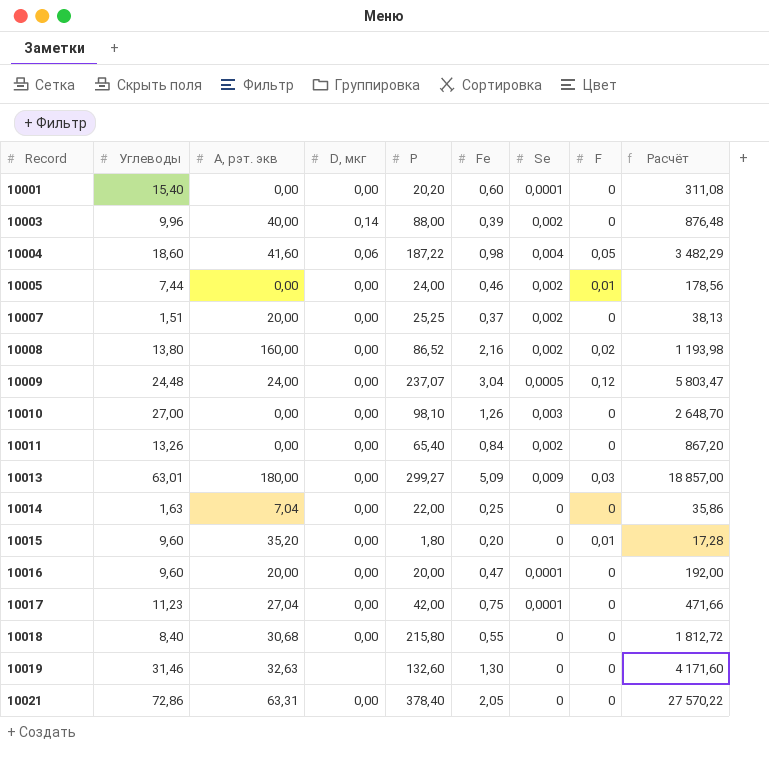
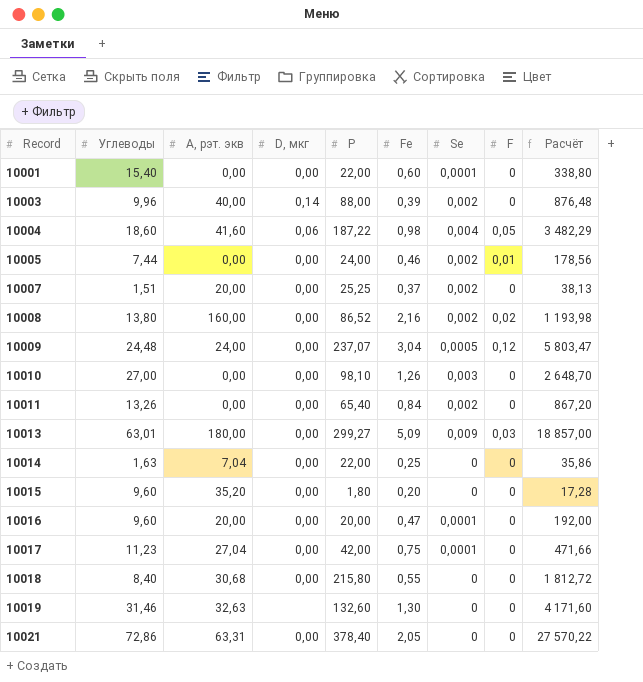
10001 | P: 20,20 -> 22,00
10001 | Расчёт: 311,08 -> 338,80
10015 | F: 0,01 -> 0

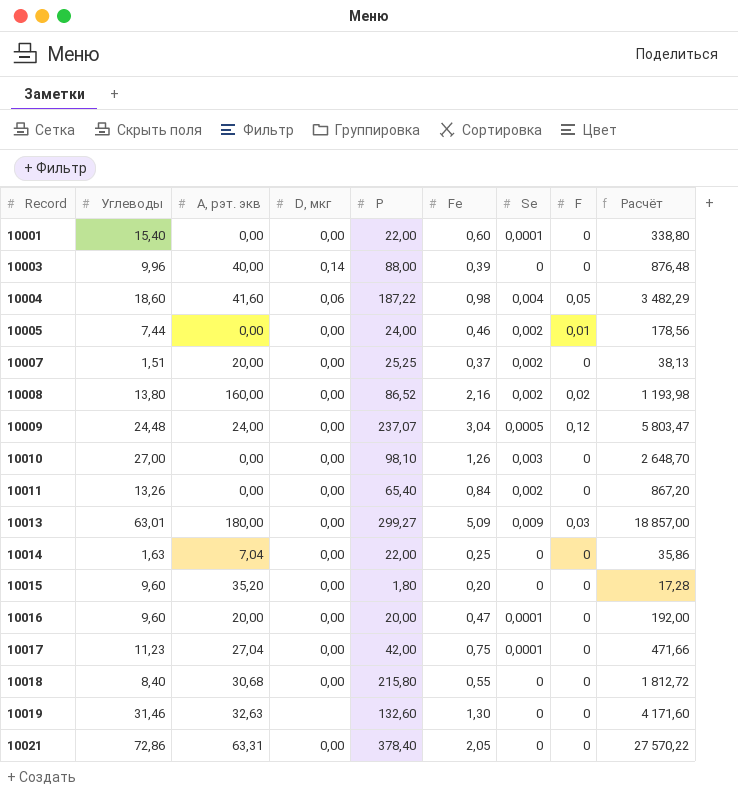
10003 | Se: 0,002 -> 0

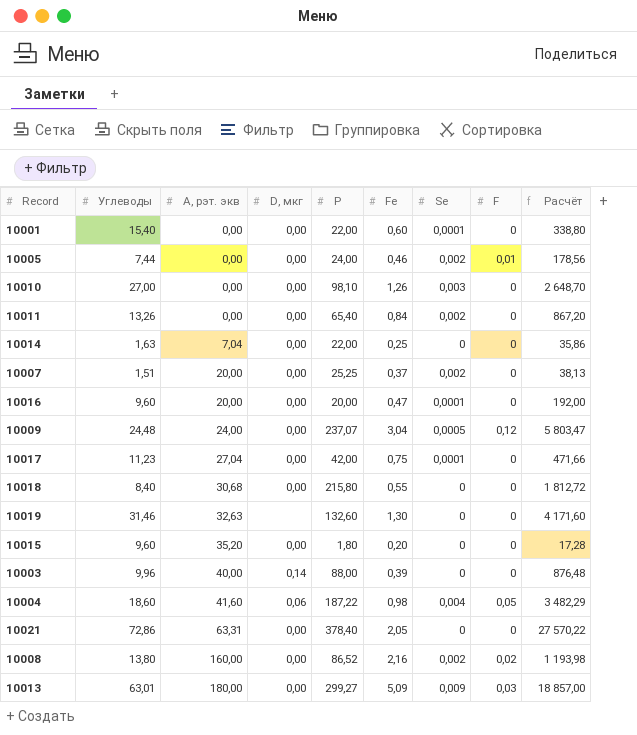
row order: Record ascending -> A, рэт. экв ascending

